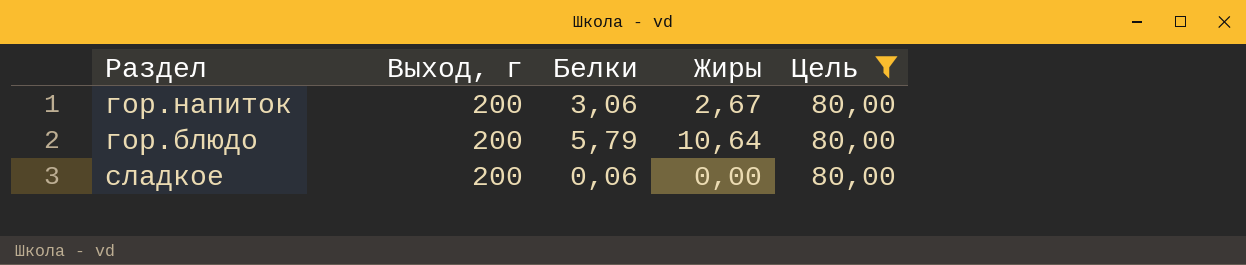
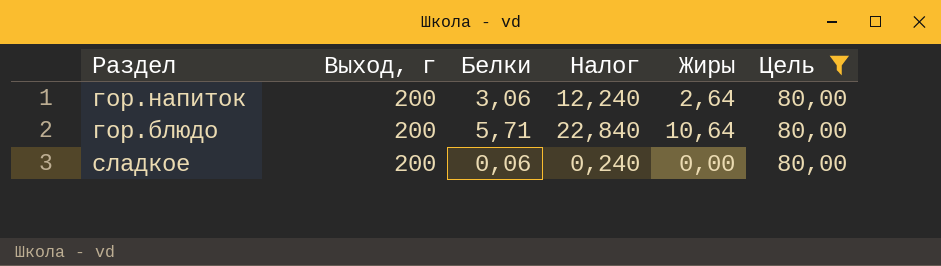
column Налог | formula: none -> [Белки] * 4
гор.напиток | Жиры: 2,67 -> 2,64
гор.блюдо | Белки: 5,79 -> 5,71

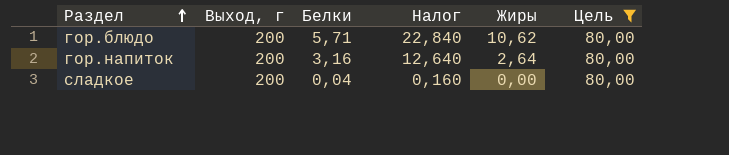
row order: none -> Раздел ascending
гор.блюдо | Жиры: 10,64 -> 10,62
гор.напиток | Белки: 3,06 -> 3,16
гор.напиток | Налог: 12,240 -> 12,640
сладкое | Белки: 0,06 -> 0,04
сладкое | Налог: 0,240 -> 0,160

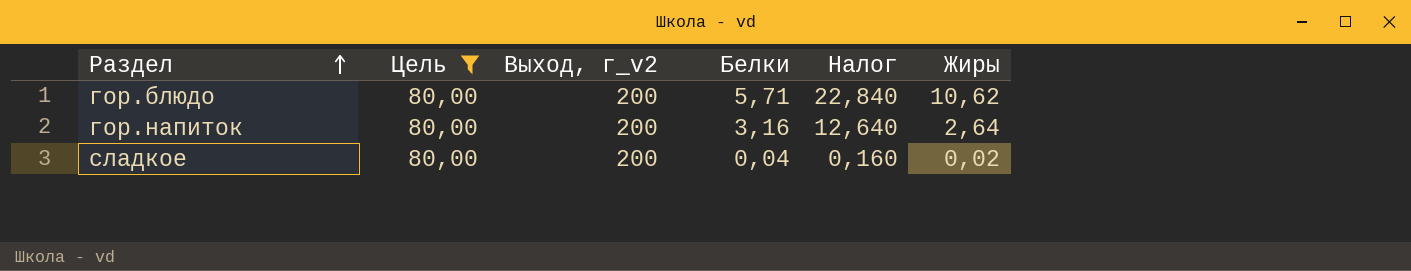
column Цель | position: 6 -> 2
column name: Выход, г -> Выход, г_v2
сладкое | Жиры: 0,00 -> 0,02

